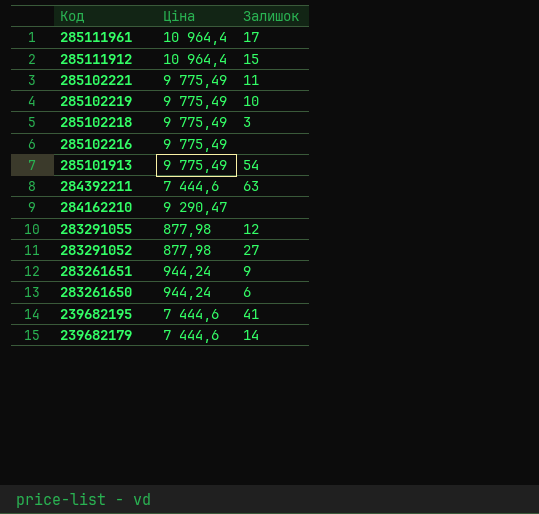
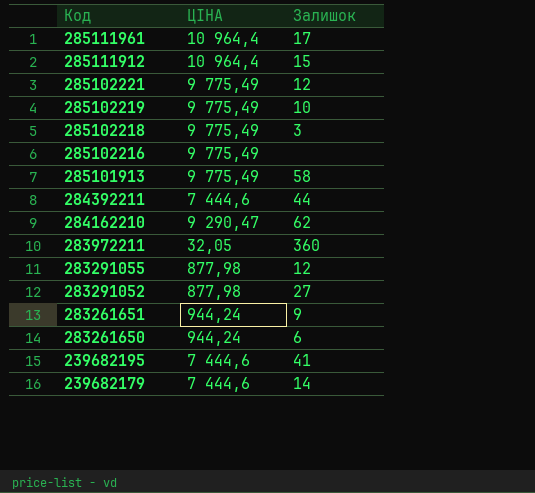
column name: Ціна -> ЦІНА
285102221 | Залишок: 11 -> 12
285101913 | Залишок: 54 -> 58
284392211 | Залишок: 63 -> 44
284162210 | Залишок: none -> 62
row 283972211: none -> 32,05 | 360

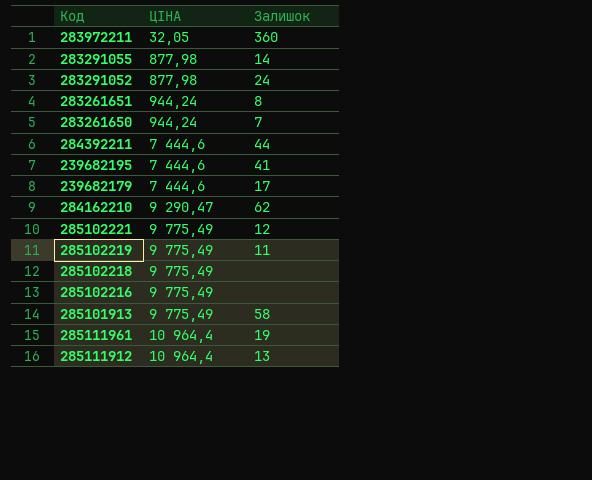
row order: Код descending -> ЦІНА ascending
283291055 | Залишок: 12 -> 14
283291052 | Залишок: 27 -> 24
283261651 | Залишок: 9 -> 8
283261650 | Залишок: 6 -> 7
239682179 | Залишок: 14 -> 17
285102219 | Залишок: 10 -> 11
285102218 | Залишок: 3 -> none
285111961 | Залишок: 17 -> 19
285111912 | Залишок: 15 -> 13

